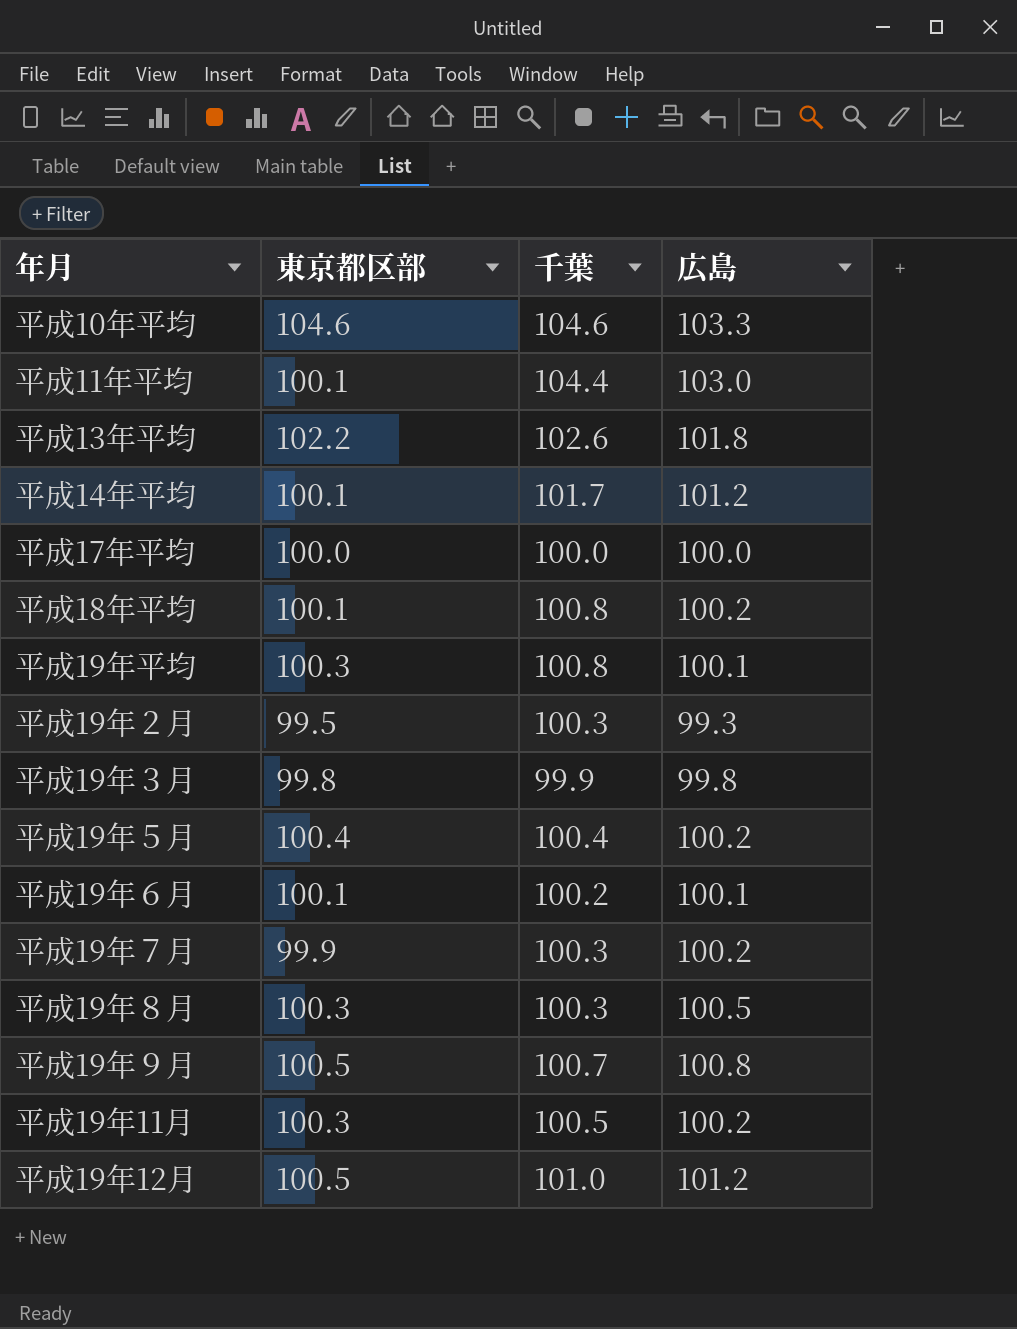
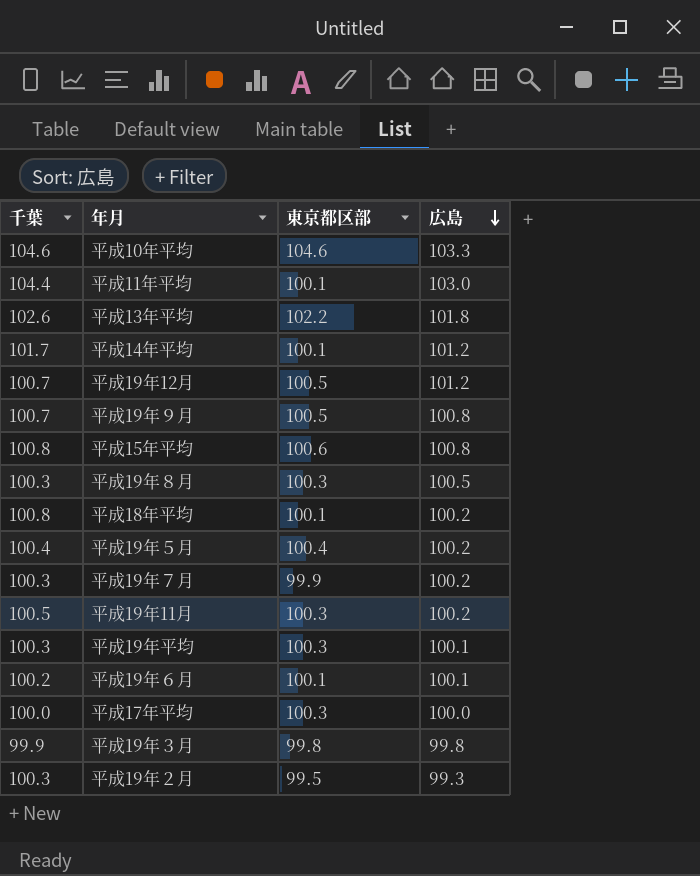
row order: none -> 広島 descending
column 千葉 | position: 3 -> 1
平成19年12月 | 千葉: 101.0 -> 100.7
row 平成15年平均: none -> 100.8 | 100.6 | 100.8
平成19年平均 | 千葉: 100.8 -> 100.3
平成17年平均 | 東京都区部: 100.0 -> 100.3

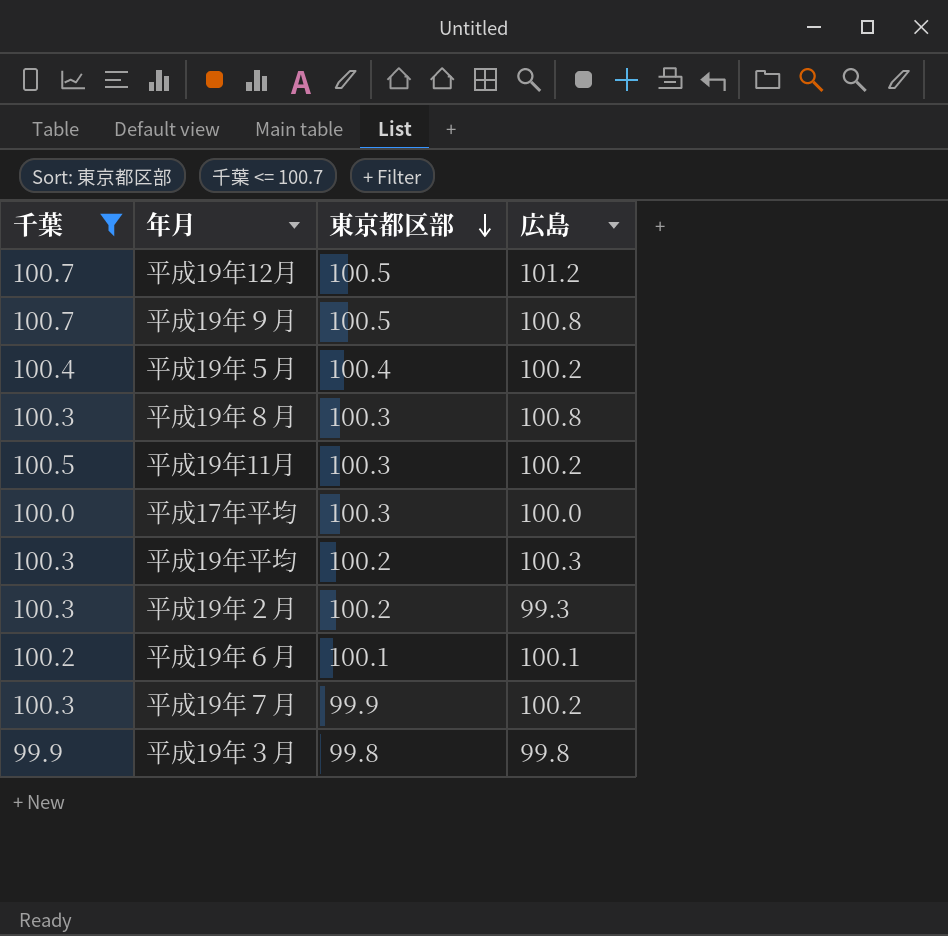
filter: none -> 千葉 <= 100.7
row order: 広島 descending -> 東京都区部 descending
平成19年８月 | 広島: 100.5 -> 100.8
平成19年平均 | 東京都区部: 100.3 -> 100.2
平成19年平均 | 広島: 100.1 -> 100.3
平成19年２月 | 東京都区部: 99.5 -> 100.2

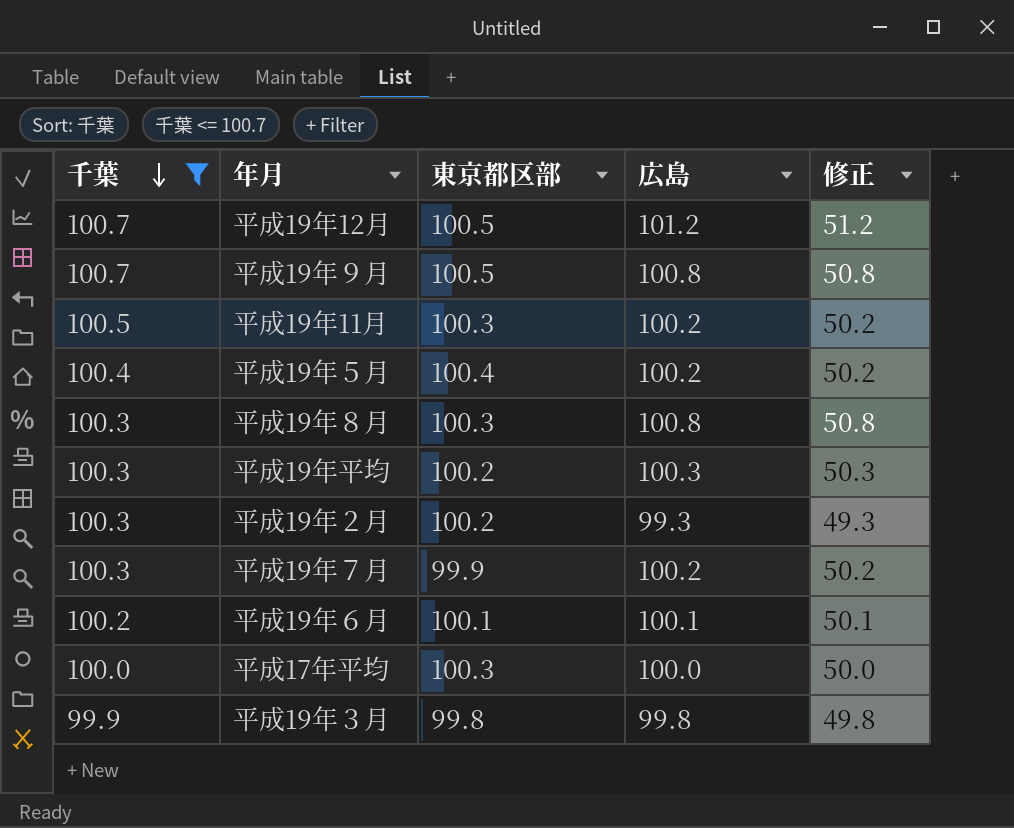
row order: 東京都区部 descending -> 千葉 descending
column 修正 | formula: none -> [広島] - 50

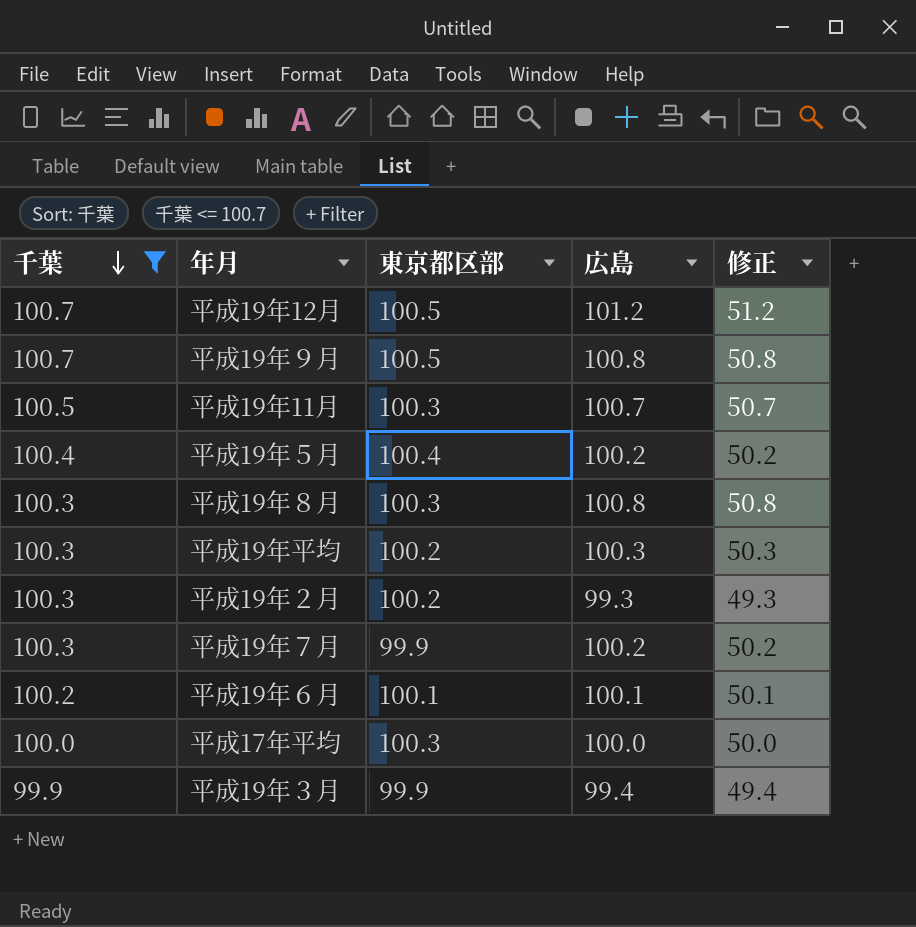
平成19年11月 | 広島: 100.2 -> 100.7
平成19年11月 | 修正: 50.2 -> 50.7
平成19年３月 | 東京都区部: 99.8 -> 99.9
平成19年３月 | 広島: 99.8 -> 99.4
平成19年３月 | 修正: 49.8 -> 49.4

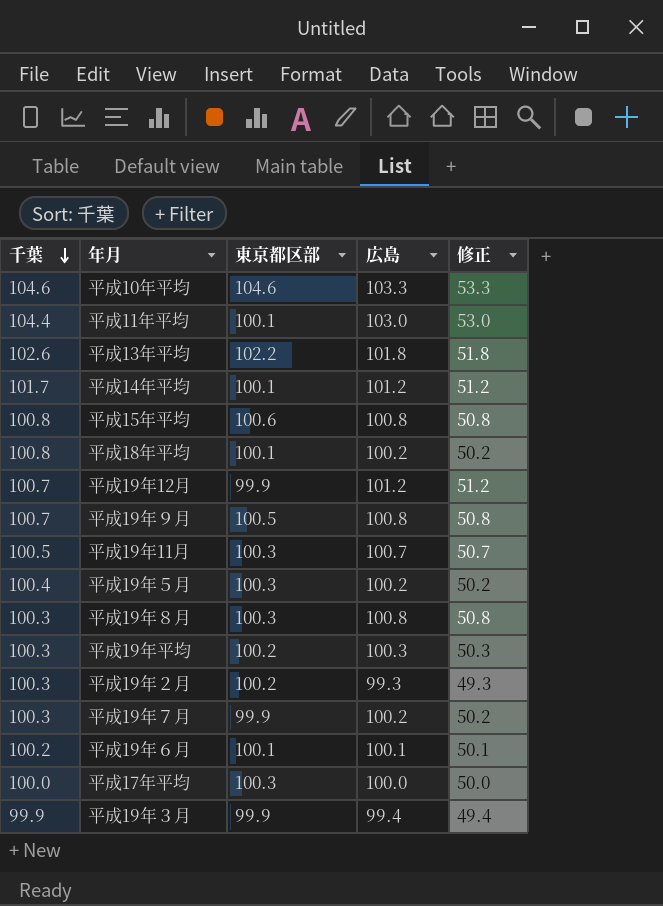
filter: 千葉 <= 100.7 -> none
平成19年12月 | 東京都区部: 100.5 -> 99.9
平成19年５月 | 東京都区部: 100.4 -> 100.3

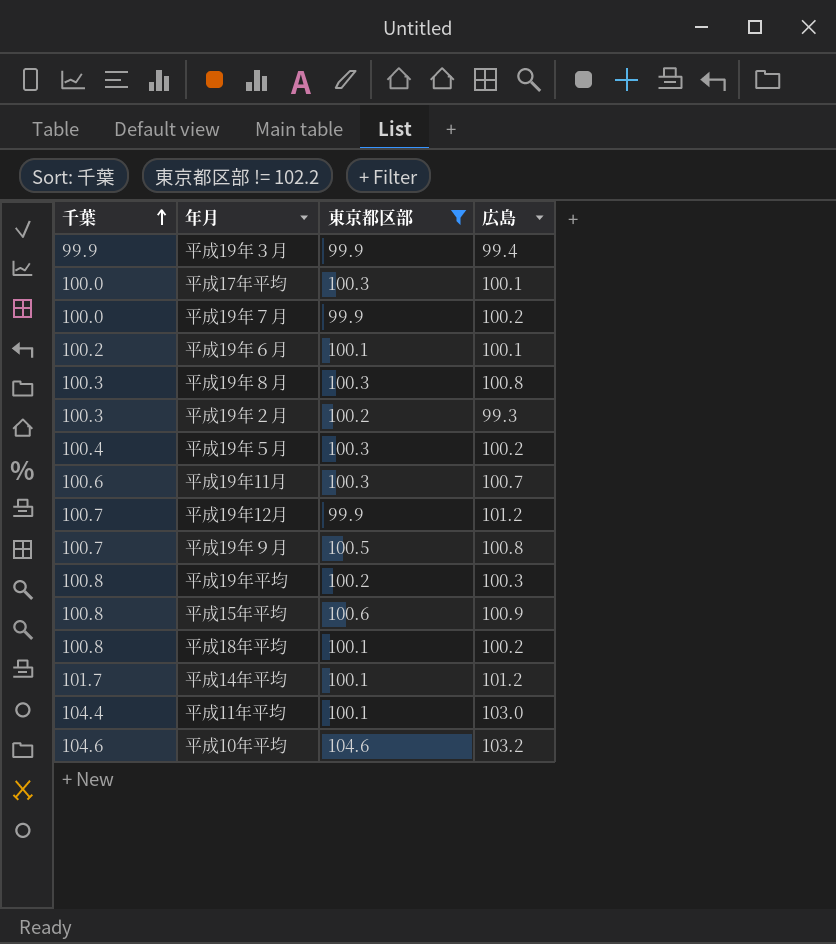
filter: none -> 東京都区部 != 102.2
row order: 千葉 descending -> 千葉 ascending
column 修正 | formula: [広島] - 50 -> none
平成17年平均 | 広島: 100.0 -> 100.1
平成19年７月 | 千葉: 100.3 -> 100.0
平成19年11月 | 千葉: 100.5 -> 100.6
平成19年平均 | 千葉: 100.3 -> 100.8
平成15年平均 | 広島: 100.8 -> 100.9
平成10年平均 | 広島: 103.3 -> 103.2

